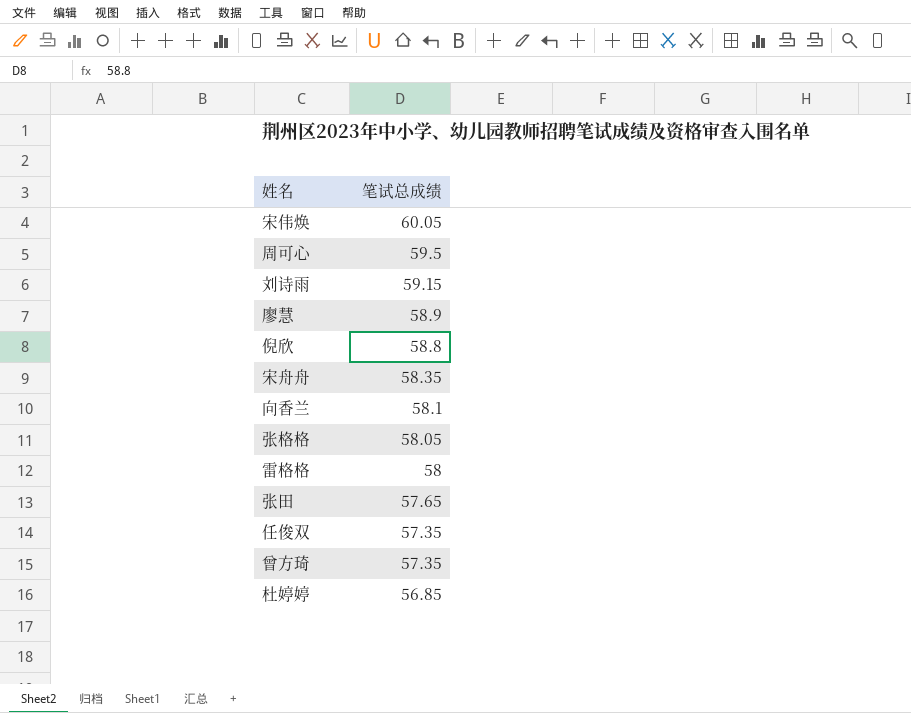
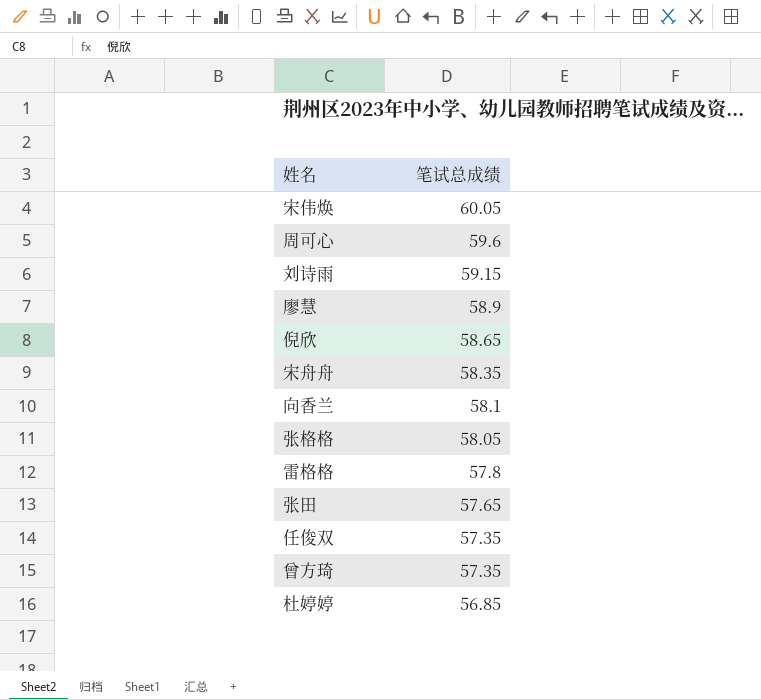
周可心 | 笔试总成绩: 59.5 -> 59.6
倪欣 | 笔试总成绩: 58.8 -> 58.65
雷格格 | 笔试总成绩: 58 -> 57.8

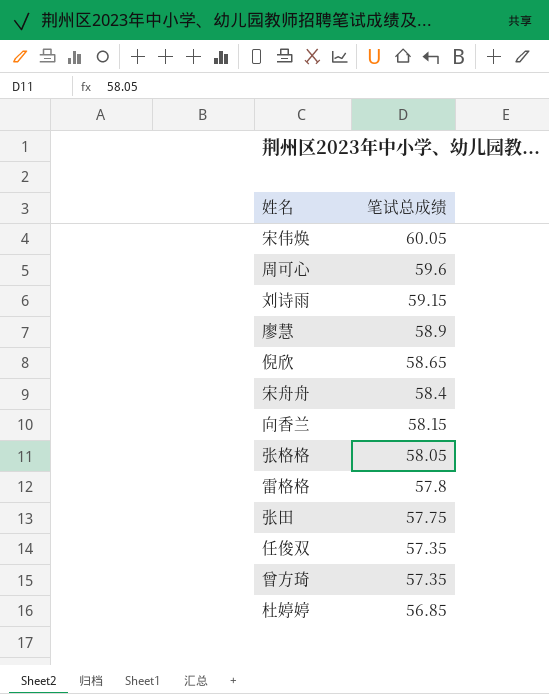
宋舟舟 | 笔试总成绩: 58.35 -> 58.4
向香兰 | 笔试总成绩: 58.1 -> 58.15
张田 | 笔试总成绩: 57.65 -> 57.75

